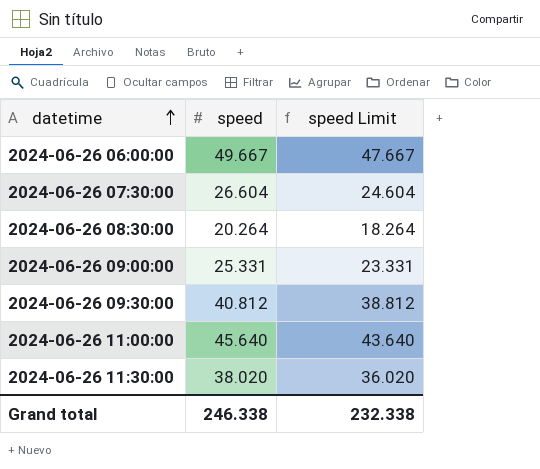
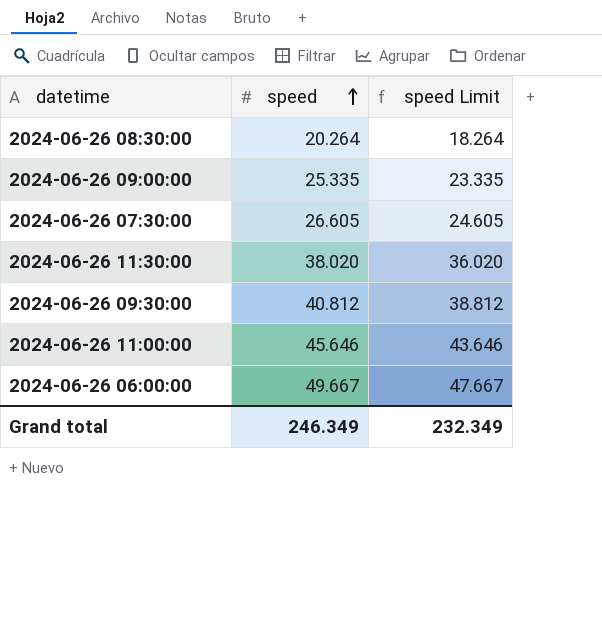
row order: datetime ascending -> speed ascending
2024-06-26 09:00:00 | speed: 25.331 -> 25.335
2024-06-26 09:00:00 | speed Limit: 23.331 -> 23.335
2024-06-26 07:30:00 | speed: 26.604 -> 26.605
2024-06-26 07:30:00 | speed Limit: 24.604 -> 24.605
2024-06-26 11:00:00 | speed: 45.640 -> 45.646
2024-06-26 11:00:00 | speed Limit: 43.640 -> 43.646
Grand total | speed: 246.338 -> 246.349
Grand total | speed Limit: 232.338 -> 232.349

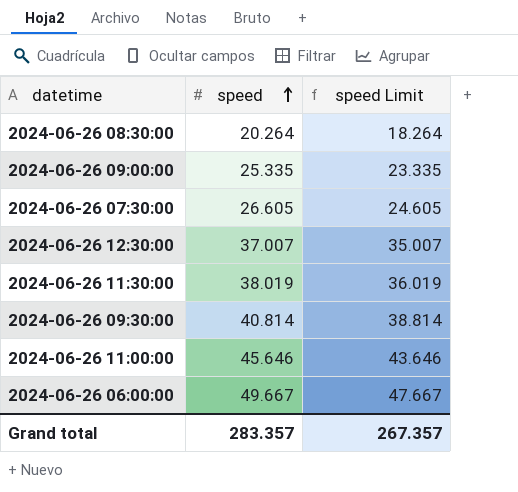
row 2024-06-26 12:30:00: none -> 37.007 | 35.007
2024-06-26 11:30:00 | speed: 38.020 -> 38.019
2024-06-26 11:30:00 | speed Limit: 36.020 -> 36.019
2024-06-26 09:30:00 | speed: 40.812 -> 40.814
2024-06-26 09:30:00 | speed Limit: 38.812 -> 38.814
Grand total | speed: 246.349 -> 283.357
Grand total | speed Limit: 232.349 -> 267.357

